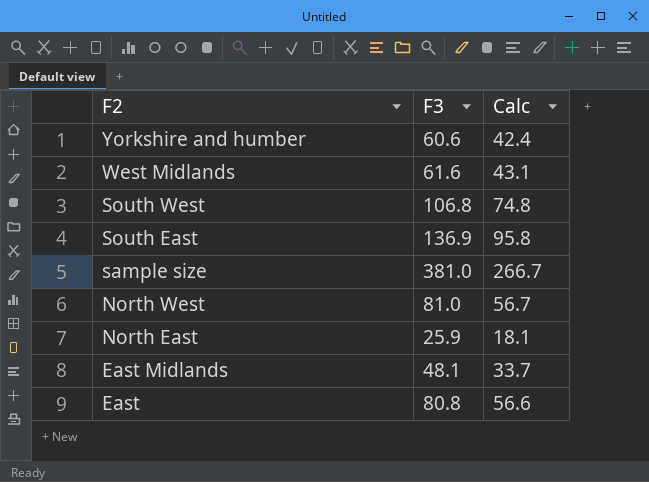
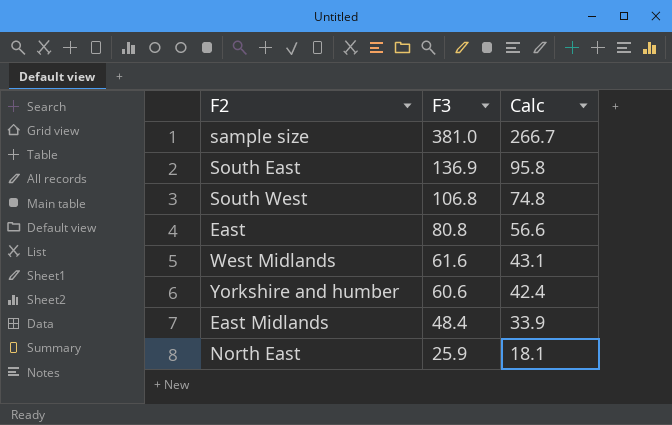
row order: F2 descending -> F3 descending
row North West: 81.0 | 56.7 -> none
East Midlands | F3: 48.1 -> 48.4
East Midlands | Calc: 33.7 -> 33.9

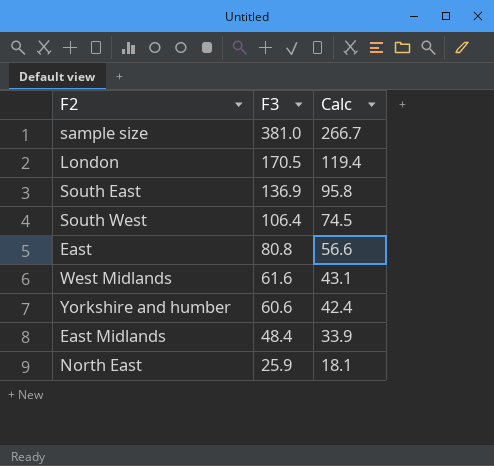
row London: none -> 170.5 | 119.4
South West | F3: 106.8 -> 106.4
South West | Calc: 74.8 -> 74.5

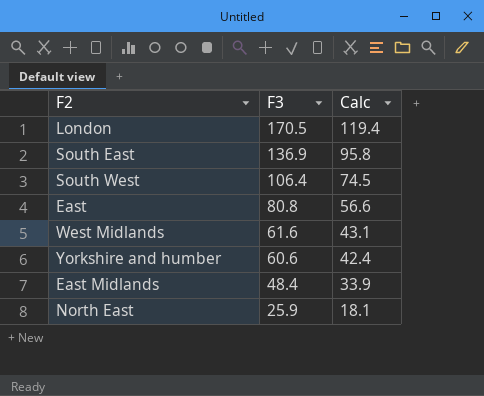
row sample size: 381.0 | 266.7 -> none

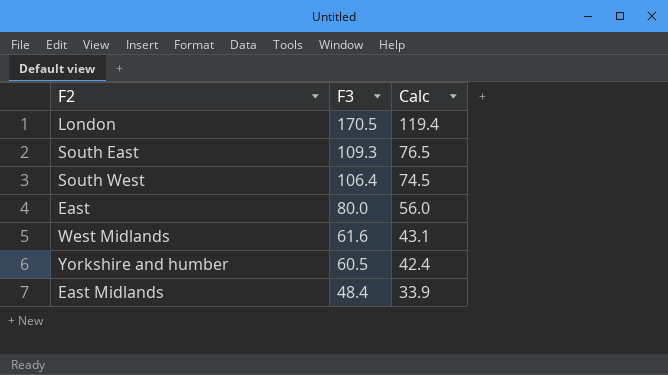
row North East: 25.9 | 18.1 -> none
South East | F3: 136.9 -> 109.3
South East | Calc: 95.8 -> 76.5
East | F3: 80.8 -> 80.0
East | Calc: 56.6 -> 56.0
Yorkshire and humber | F3: 60.6 -> 60.5

